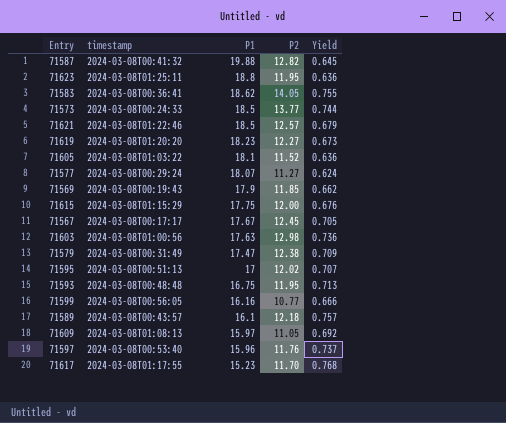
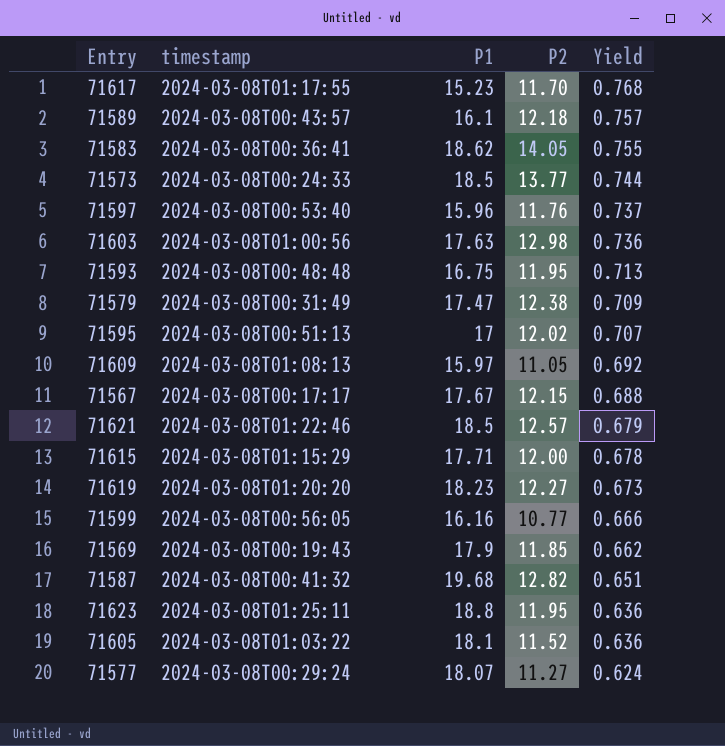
row order: P1 descending -> Yield descending
71567 | P2: 12.45 -> 12.15
71567 | Yield: 0.705 -> 0.688
71615 | P1: 17.75 -> 17.71
71615 | Yield: 0.676 -> 0.678
71587 | P1: 19.88 -> 19.68
71587 | Yield: 0.645 -> 0.651

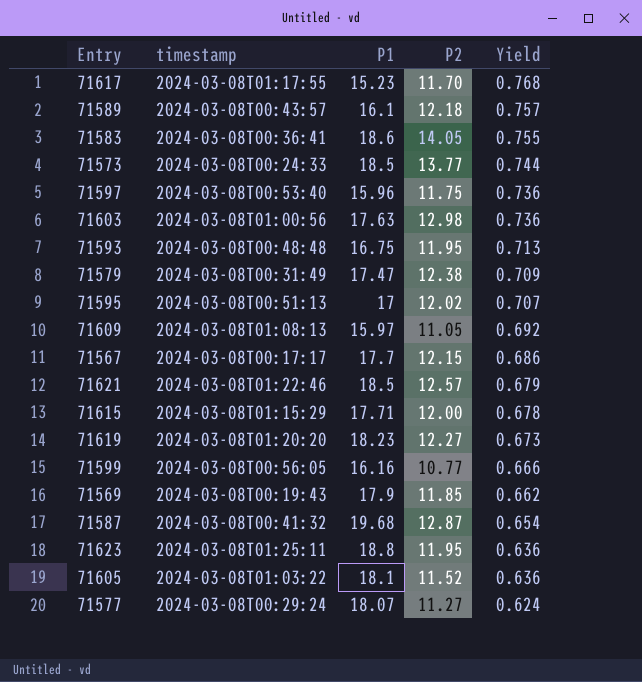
71583 | P1: 18.62 -> 18.6
71597 | P2: 11.76 -> 11.75
71597 | Yield: 0.737 -> 0.736
71567 | P1: 17.67 -> 17.7
71567 | Yield: 0.688 -> 0.686
71587 | P2: 12.82 -> 12.87
71587 | Yield: 0.651 -> 0.654

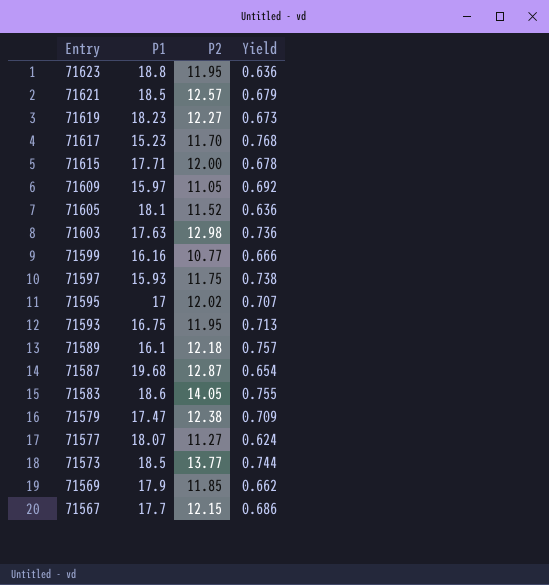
row order: Yield descending -> Entry descending
column timestamp | position: 2 -> none
71597 | P1: 15.96 -> 15.93
71597 | Yield: 0.736 -> 0.738

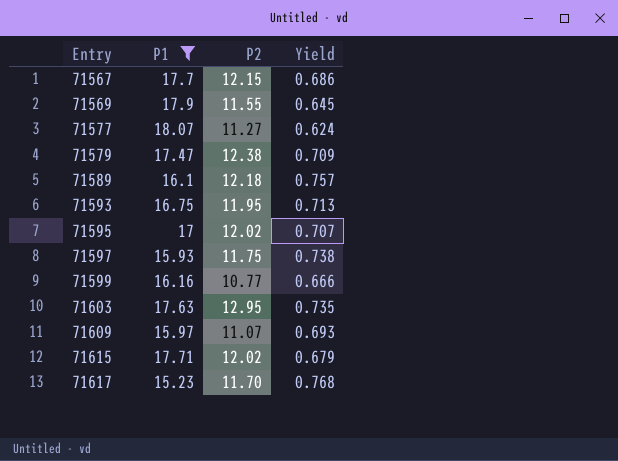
filter: none -> P1 <= 18.07
row order: Entry descending -> Entry ascending
71569 | P2: 11.85 -> 11.55
71569 | Yield: 0.662 -> 0.645
71603 | P2: 12.98 -> 12.95
71603 | Yield: 0.736 -> 0.735
71609 | P2: 11.05 -> 11.07
71609 | Yield: 0.692 -> 0.693
71615 | P2: 12.00 -> 12.02
71615 | Yield: 0.678 -> 0.679

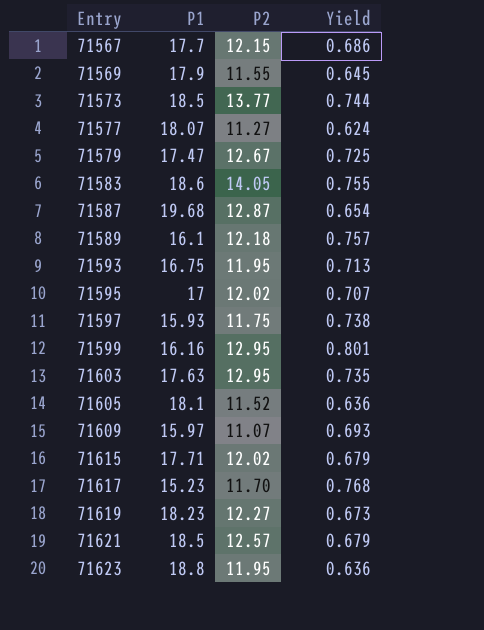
filter: P1 <= 18.07 -> none
71579 | P2: 12.38 -> 12.67
71579 | Yield: 0.709 -> 0.725
71599 | P2: 10.77 -> 12.95
71599 | Yield: 0.666 -> 0.801

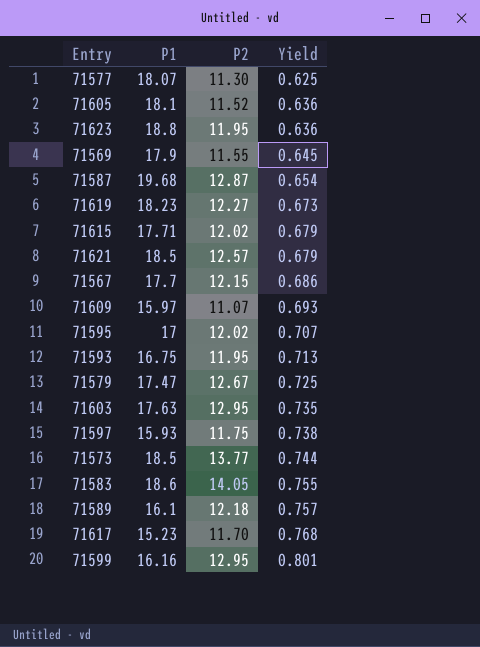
row order: Entry ascending -> Yield ascending
71577 | P2: 11.27 -> 11.30
71577 | Yield: 0.624 -> 0.625

